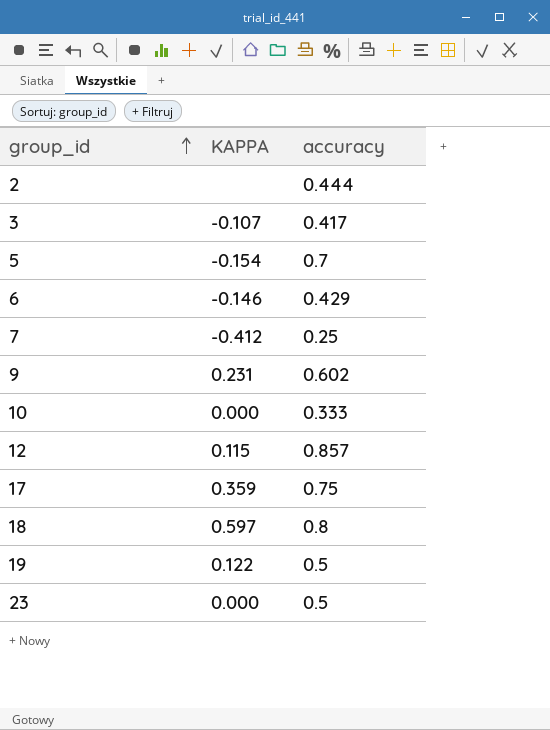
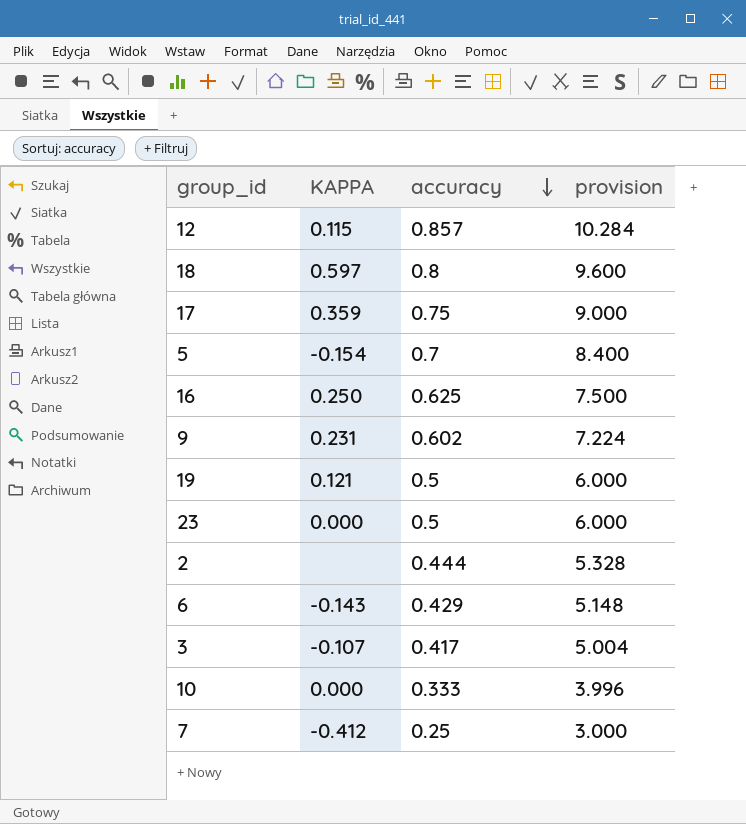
row order: group_id ascending -> accuracy descending
column provision | formula: none -> [accuracy] * 12
row 16: none -> 0.250 | 0.625 | 7.500
19 | KAPPA: 0.122 -> 0.121
6 | KAPPA: -0.146 -> -0.143

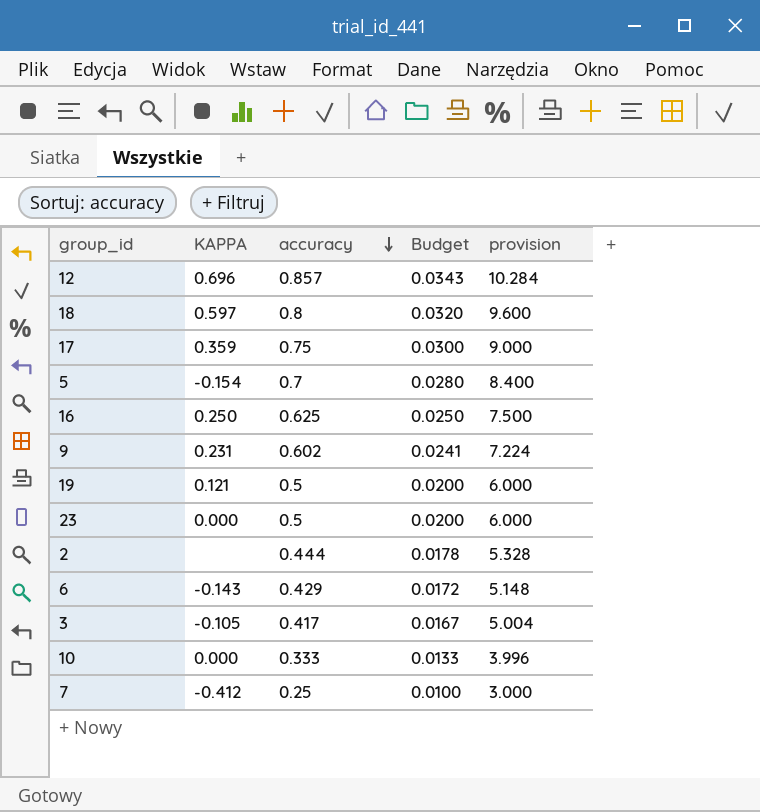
column Budget | formula: none -> [accuracy] * 0.04
12 | KAPPA: 0.115 -> 0.696
3 | KAPPA: -0.107 -> -0.105

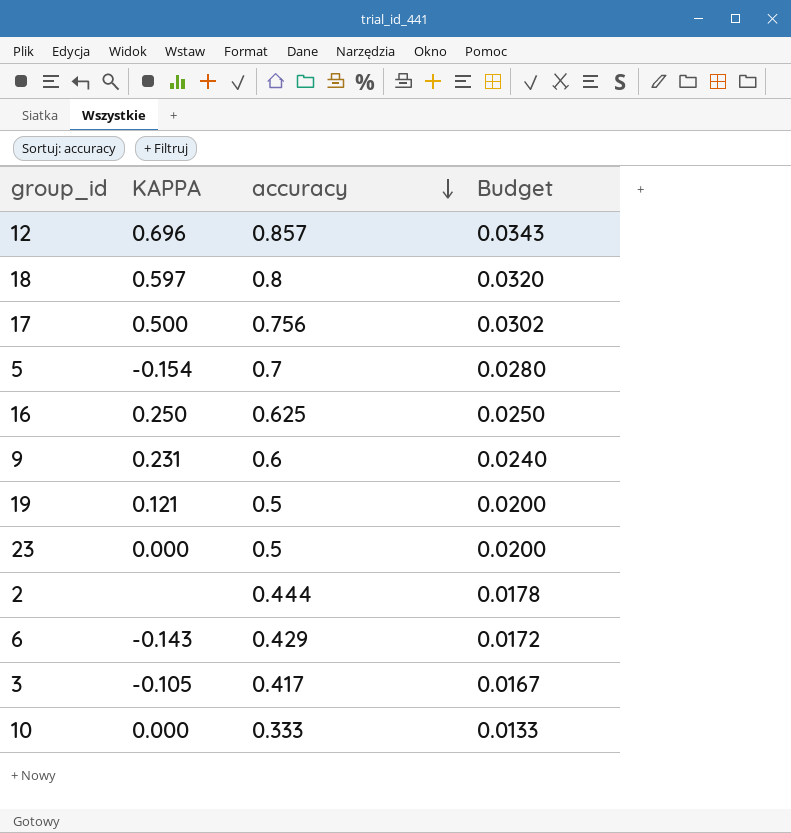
column provision | formula: [accuracy] * 12 -> none
row 7: -0.412 | 0.25 | 0.0100 | 3.000 -> none
17 | KAPPA: 0.359 -> 0.500
17 | accuracy: 0.75 -> 0.756
17 | Budget: 0.0300 -> 0.0302
9 | accuracy: 0.602 -> 0.6
9 | Budget: 0.0241 -> 0.0240

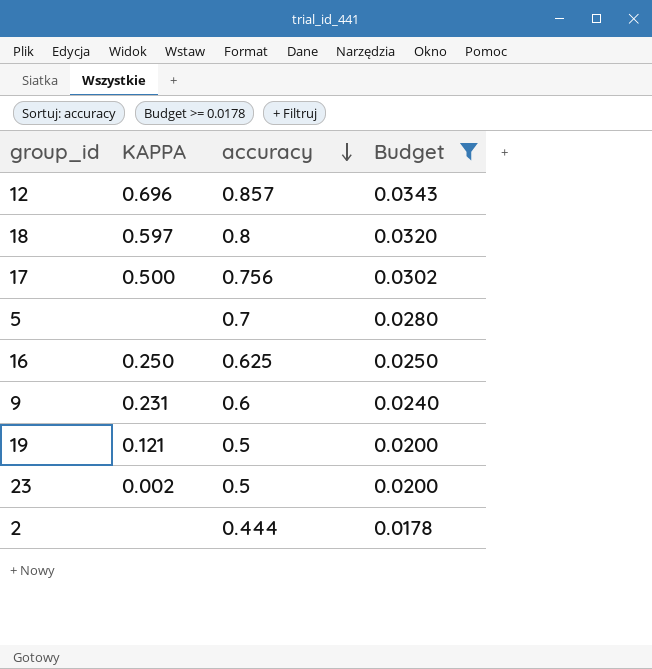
filter: none -> Budget >= 0.0178
5 | KAPPA: -0.154 -> none
23 | KAPPA: 0.000 -> 0.002

